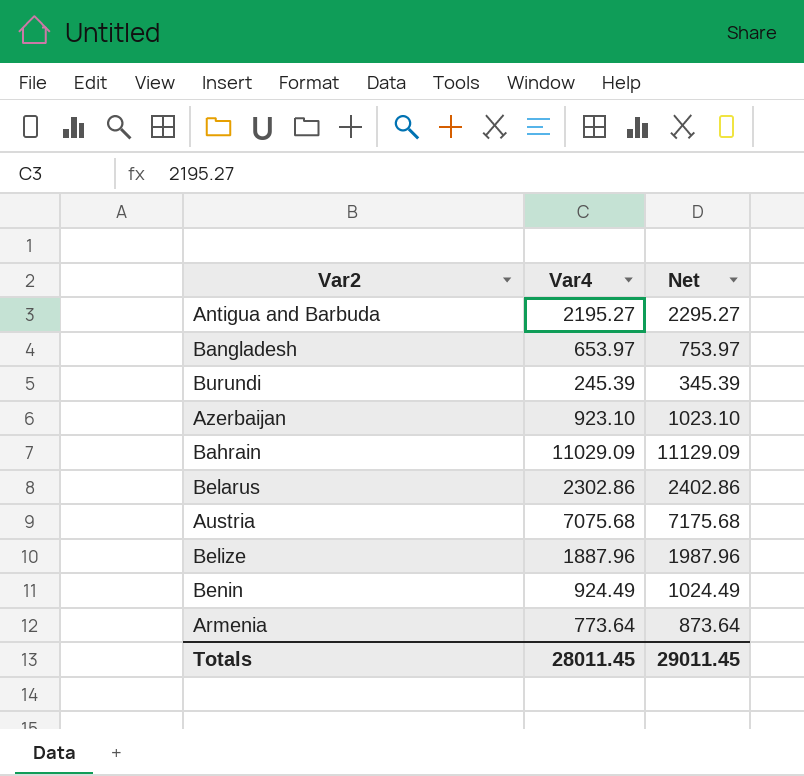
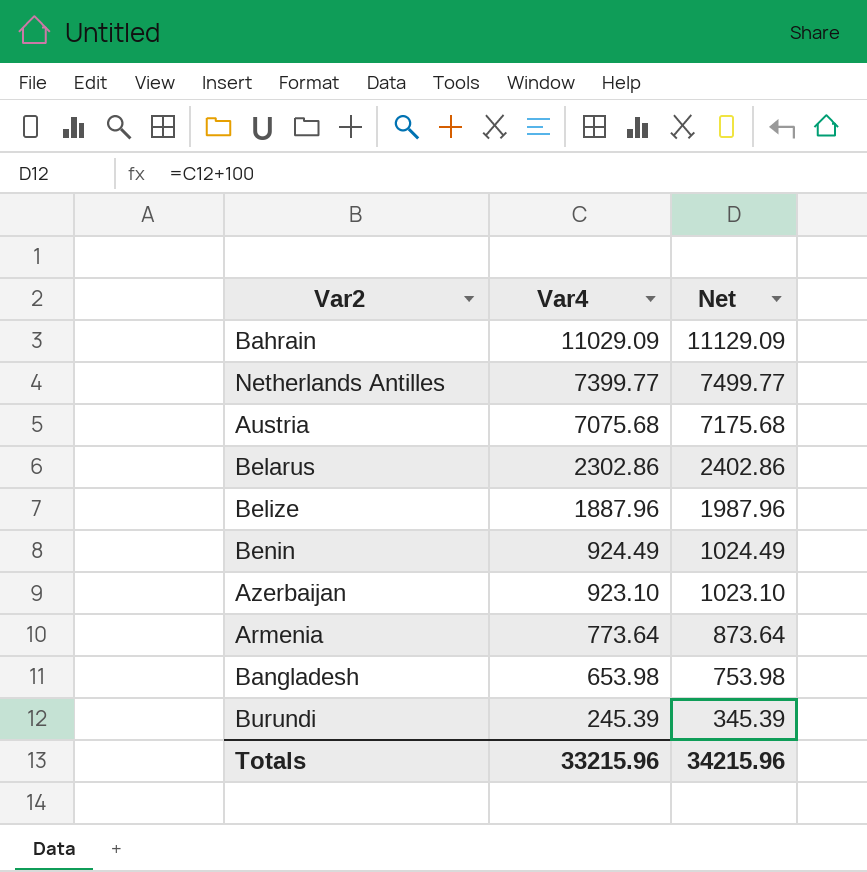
row order: none -> Var4 descending
row Antigua and Barbuda: 2195.27 | 2295.27 -> none
row Netherlands Antilles: none -> 7399.77 | 7499.77
Bangladesh | Var4: 653.97 -> 653.98
Bangladesh | Net: 753.97 -> 753.98
Totals | Var4: 28011.45 -> 33215.96
Totals | Net: 29011.45 -> 34215.96

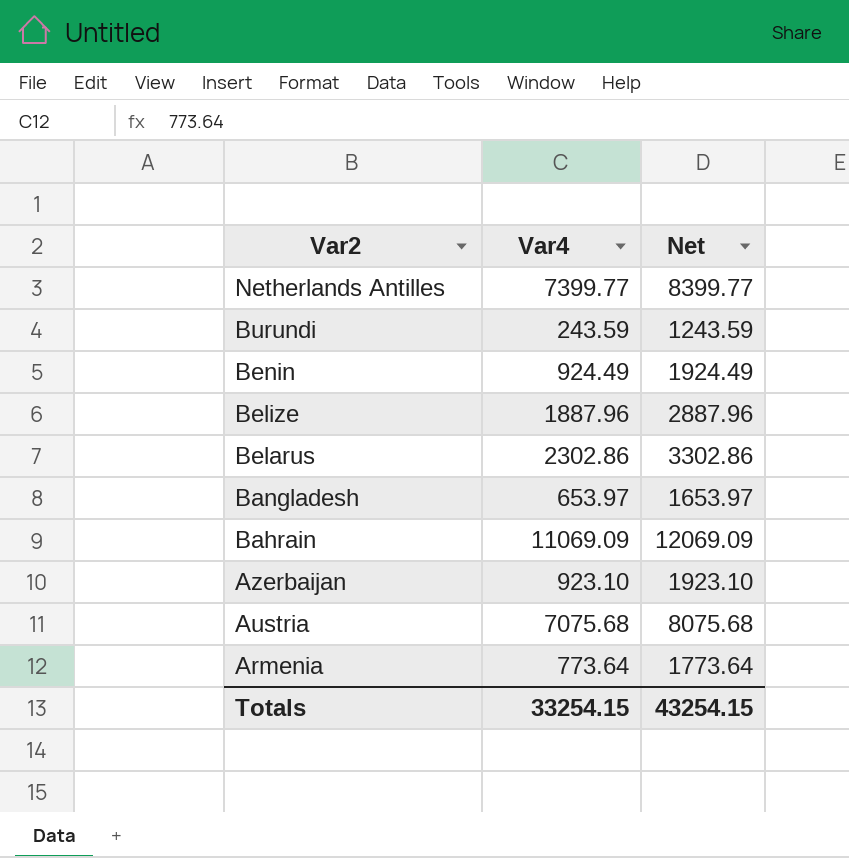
row order: Var4 descending -> Var2 descending
column Net | formula: [Var4] + 100 -> [Var4] + 1000
Burundi | Var4: 245.39 -> 243.59
Bangladesh | Var4: 653.98 -> 653.97
Bahrain | Var4: 11029.09 -> 11069.09
Totals | Var4: 33215.96 -> 33254.15
Totals | Net: 34215.96 -> 43254.15

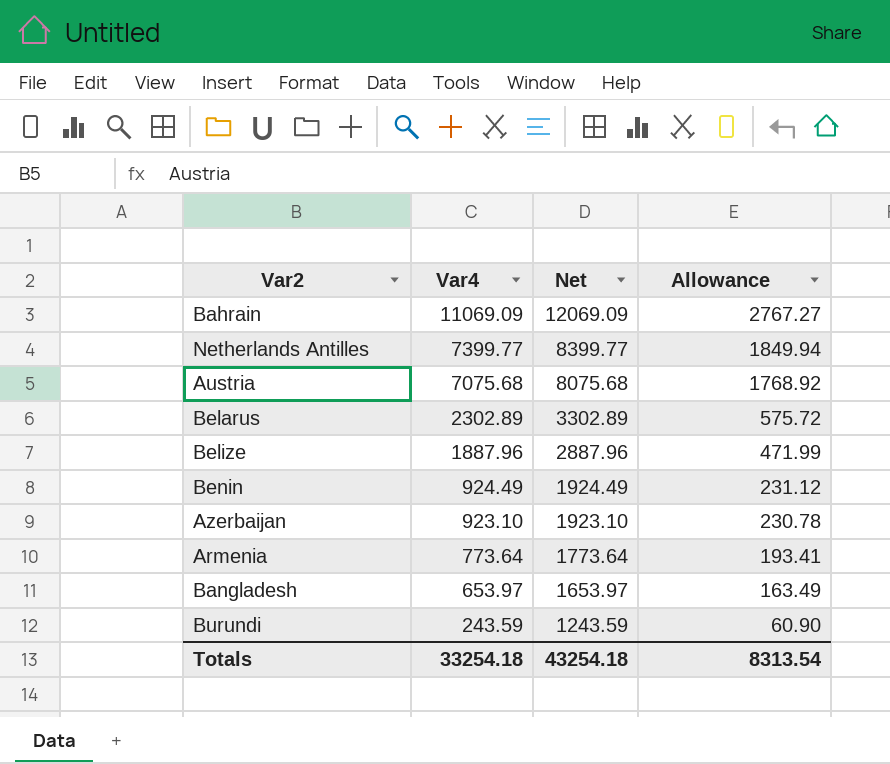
row order: Var2 descending -> Var4 descending
column Allowance | formula: none -> [Var4] * 0.25
Belarus | Var4: 2302.86 -> 2302.89
Belarus | Net: 3302.86 -> 3302.89
Totals | Var4: 33254.15 -> 33254.18
Totals | Net: 43254.15 -> 43254.18

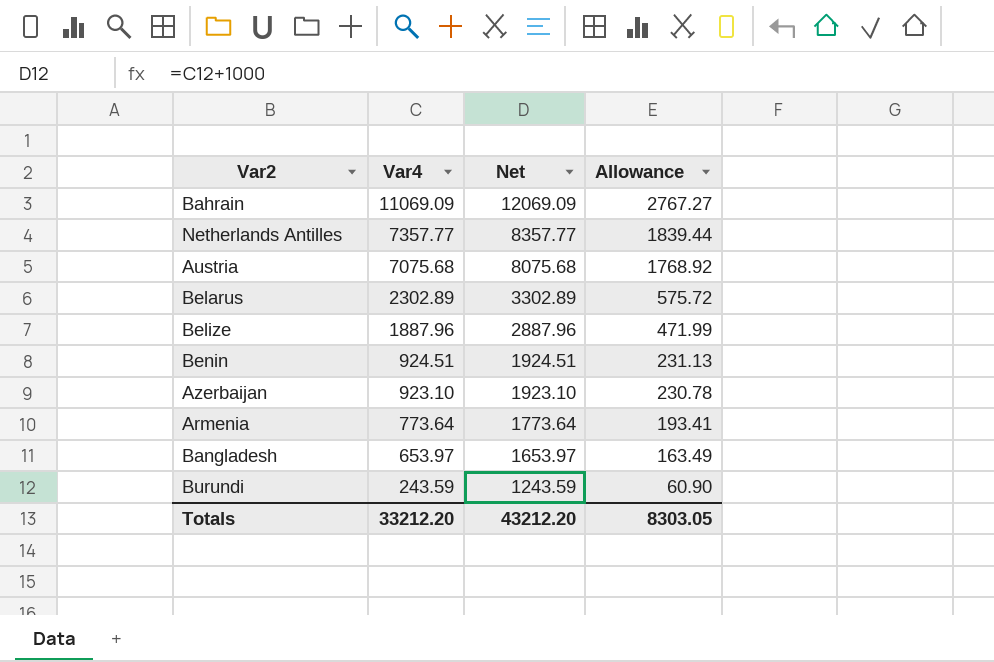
Netherlands Antilles | Var4: 7399.77 -> 7357.77
Netherlands Antilles | Net: 8399.77 -> 8357.77
Netherlands Antilles | Allowance: 1849.94 -> 1839.44
Benin | Var4: 924.49 -> 924.51
Benin | Net: 1924.49 -> 1924.51
Benin | Allowance: 231.12 -> 231.13
Totals | Var4: 33254.18 -> 33212.20
Totals | Net: 43254.18 -> 43212.20
Totals | Allowance: 8313.54 -> 8303.05

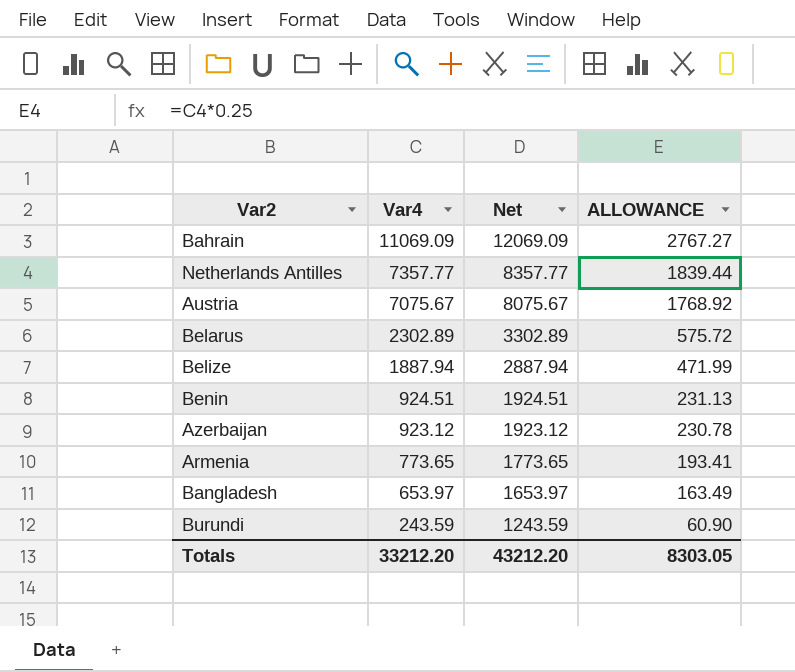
column name: Allowance -> ALLOWANCE
Austria | Var4: 7075.68 -> 7075.67
Austria | Net: 8075.68 -> 8075.67
Belize | Var4: 1887.96 -> 1887.94
Belize | Net: 2887.96 -> 2887.94
Azerbaijan | Var4: 923.10 -> 923.12
Azerbaijan | Net: 1923.10 -> 1923.12
Armenia | Var4: 773.64 -> 773.65
Armenia | Net: 1773.64 -> 1773.65

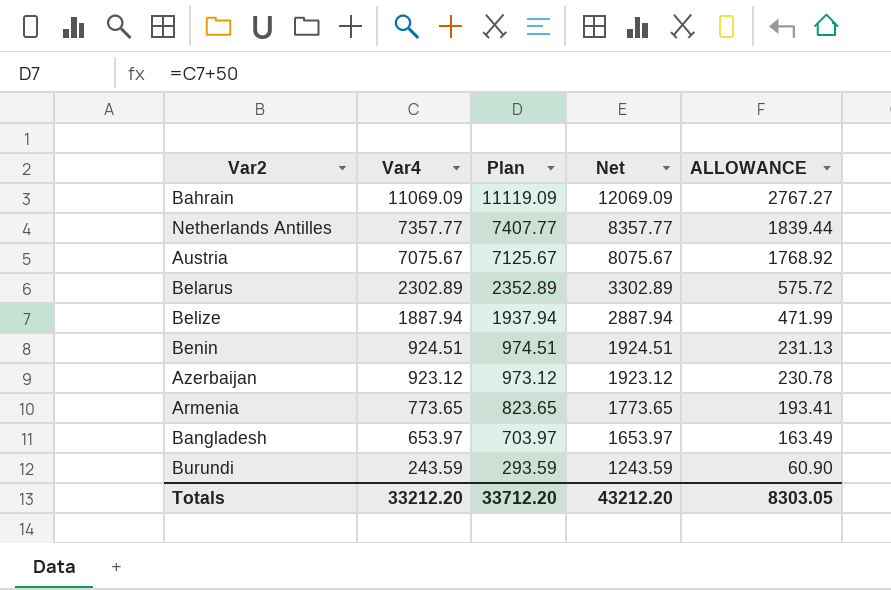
column Plan | formula: none -> [Var4] + 50

